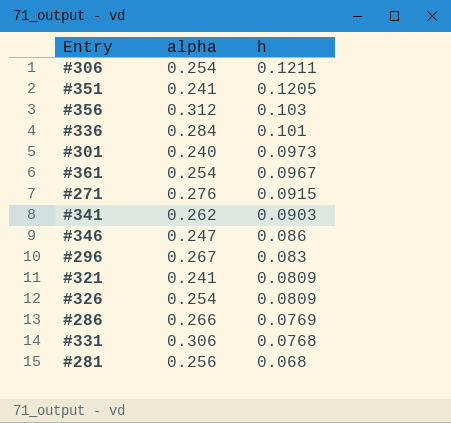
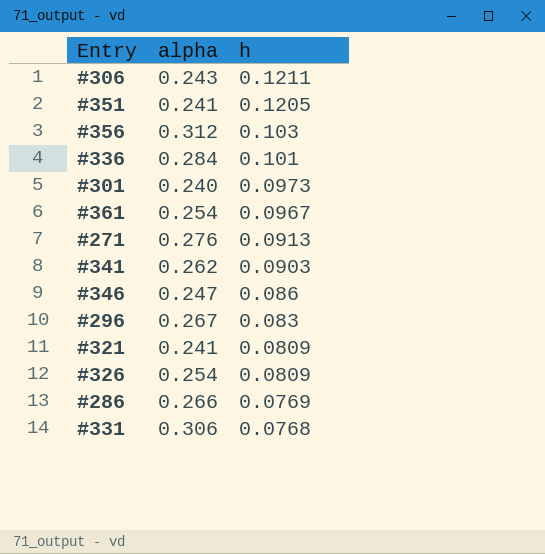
row #281: 0.256 | 0.068 -> none
#306 | alpha: 0.254 -> 0.243
#271 | h: 0.0915 -> 0.0913

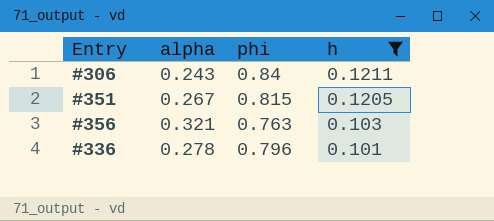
filter: none -> h >= 0.101
column phi | position: none -> 3
#351 | alpha: 0.241 -> 0.267
#356 | alpha: 0.312 -> 0.321
#336 | alpha: 0.284 -> 0.278

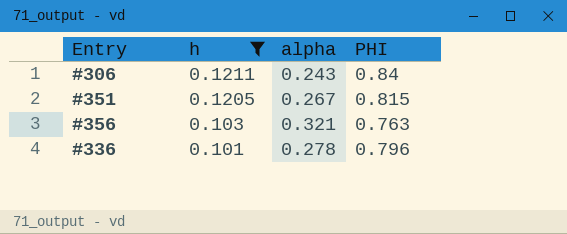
column h | position: 4 -> 2
column name: phi -> PHI

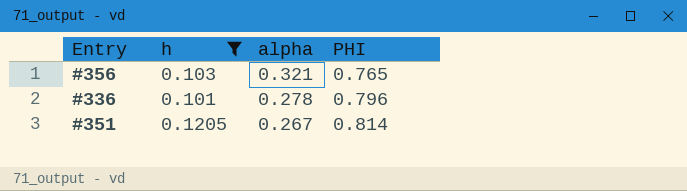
row order: h descending -> alpha descending
row #306: 0.1211 | 0.243 | 0.84 -> none
#356 | PHI: 0.763 -> 0.765
#351 | PHI: 0.815 -> 0.814

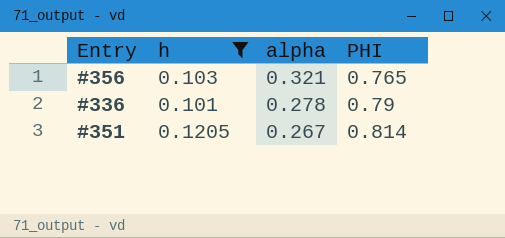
#336 | PHI: 0.796 -> 0.79

